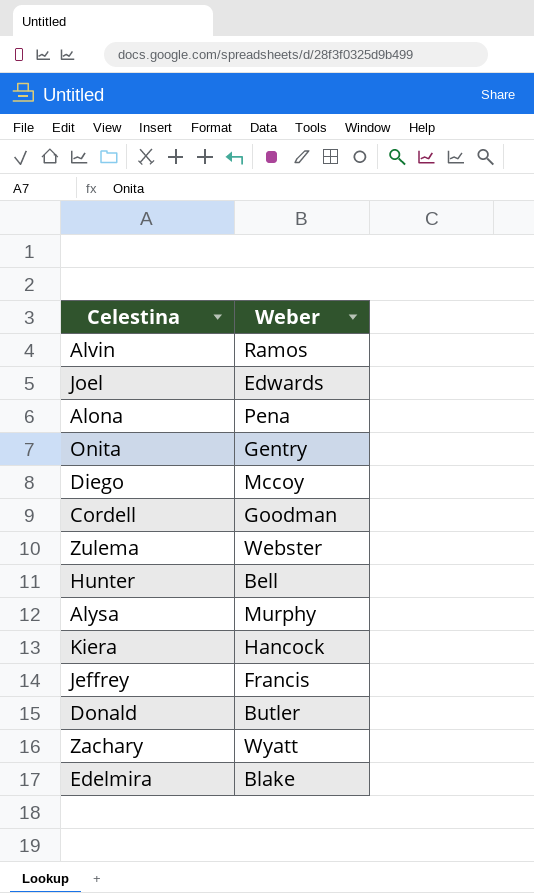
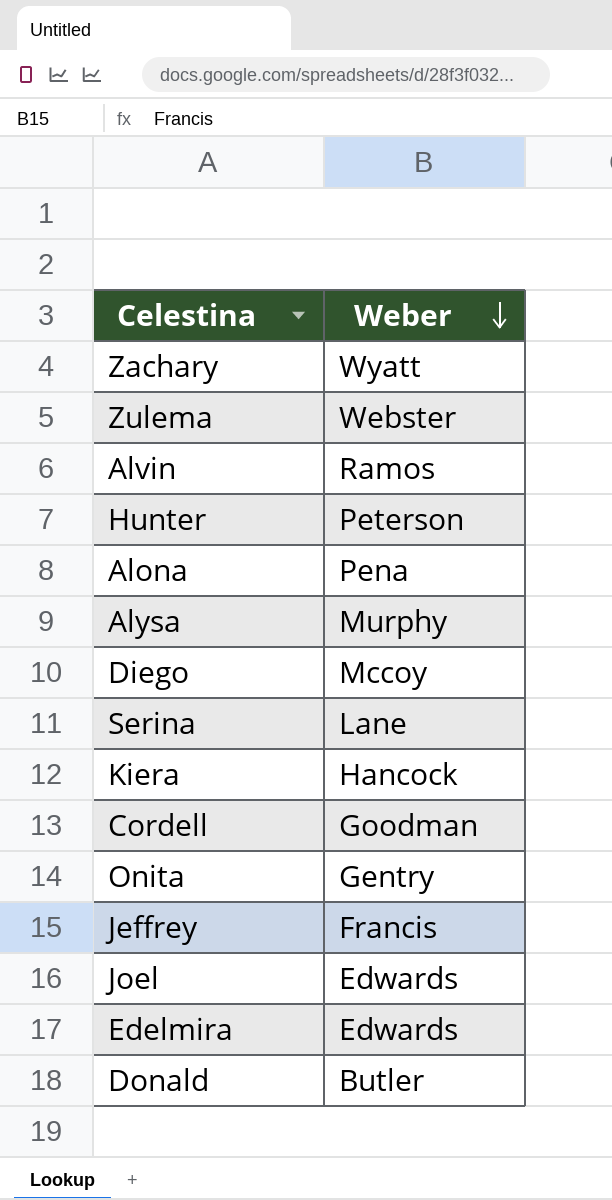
row order: none -> Weber descending
Hunter | Weber: Bell -> Peterson
row Serina: none -> Lane
Edelmira | Weber: Blake -> Edwards

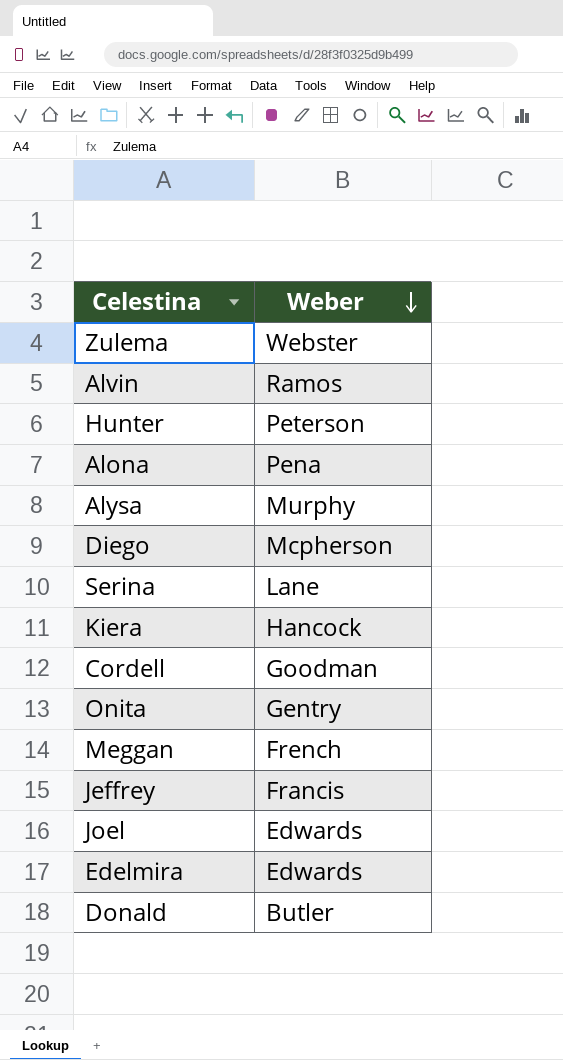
row Zachary: Wyatt -> none
Diego | Weber: Mccoy -> Mcpherson
row Meggan: none -> French

